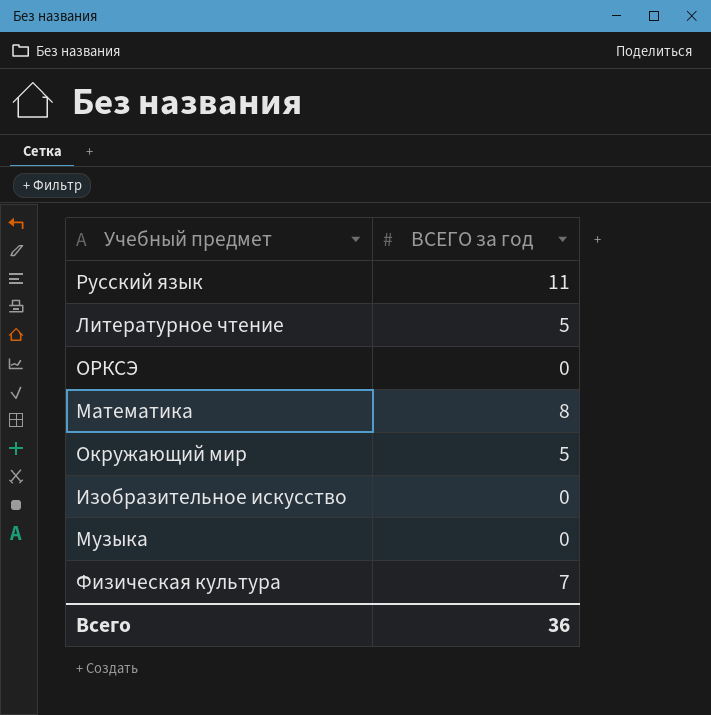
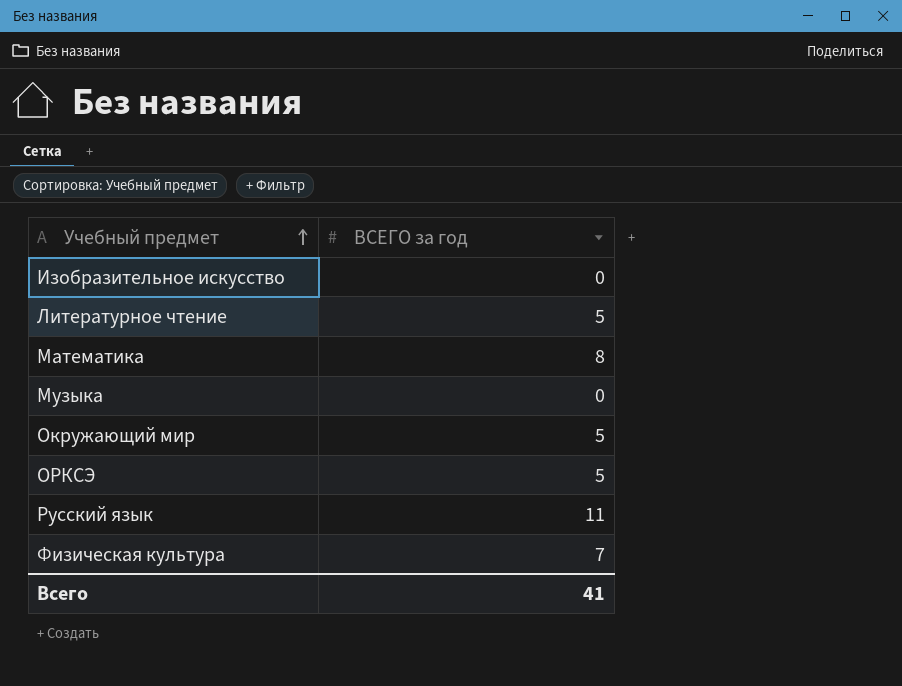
row order: none -> Учебный предмет ascending
ОРКСЭ | ВСЕГО за год: 0 -> 5
Всего | ВСЕГО за год: 36 -> 41

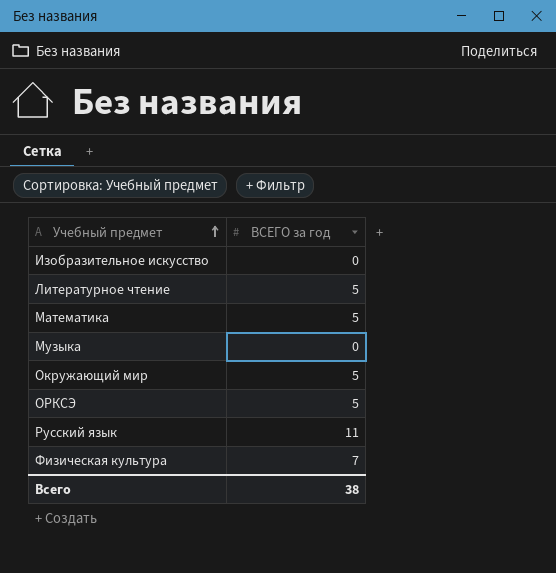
Математика | ВСЕГО за год: 8 -> 5
Всего | ВСЕГО за год: 41 -> 38

